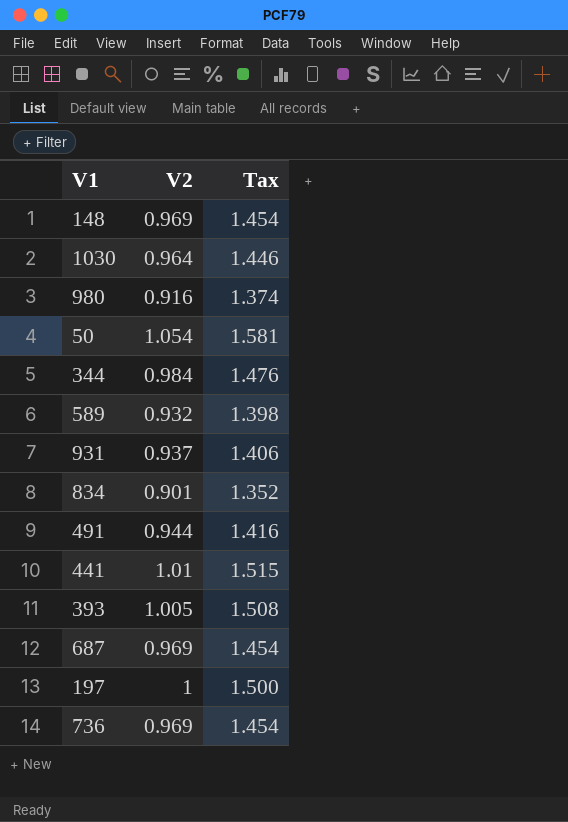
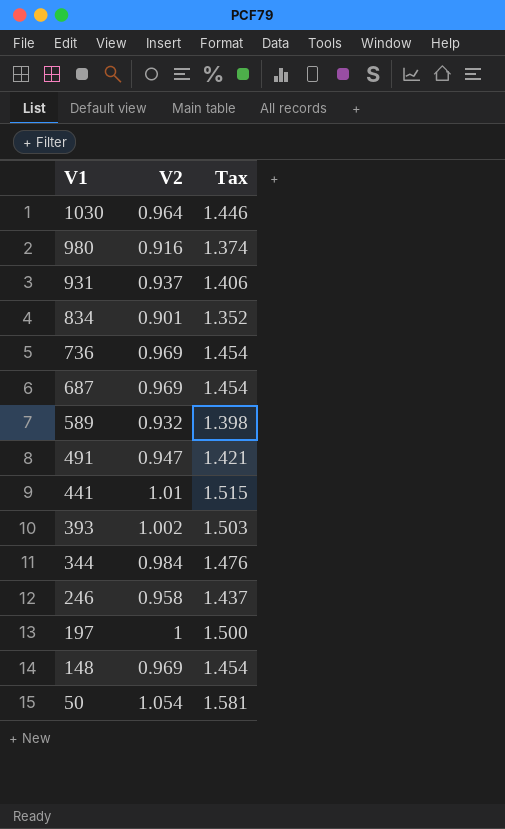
row order: none -> V1 descending
491 | V2: 0.944 -> 0.947
491 | Tax: 1.416 -> 1.421
393 | V2: 1.005 -> 1.002
393 | Tax: 1.508 -> 1.503
row 246: none -> 0.958 | 1.437

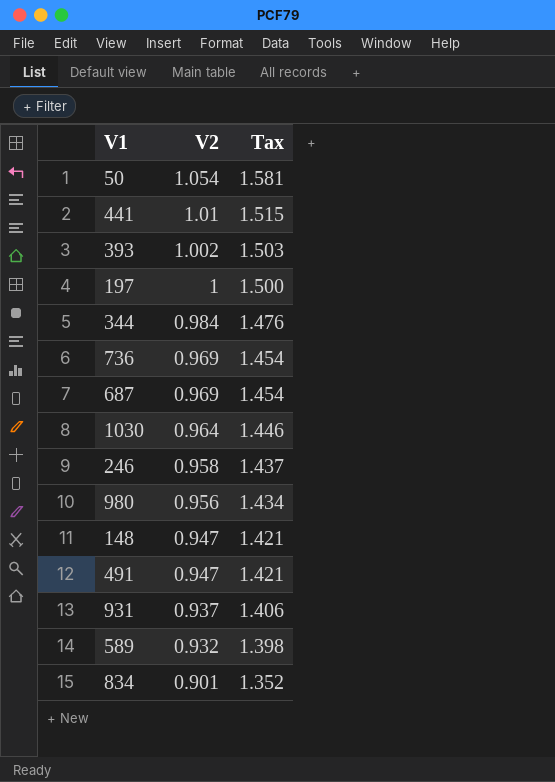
row order: V1 descending -> V2 descending
980 | V2: 0.916 -> 0.956
980 | Tax: 1.374 -> 1.434
148 | V2: 0.969 -> 0.947
148 | Tax: 1.454 -> 1.421

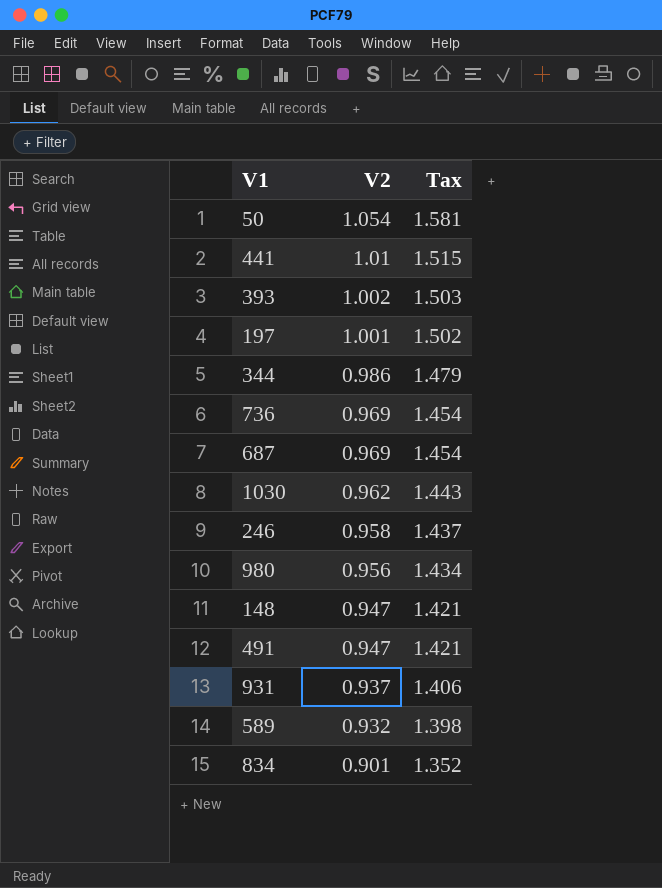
197 | V2: 1 -> 1.001
197 | Tax: 1.500 -> 1.502
344 | V2: 0.984 -> 0.986
344 | Tax: 1.476 -> 1.479
1030 | V2: 0.964 -> 0.962
1030 | Tax: 1.446 -> 1.443

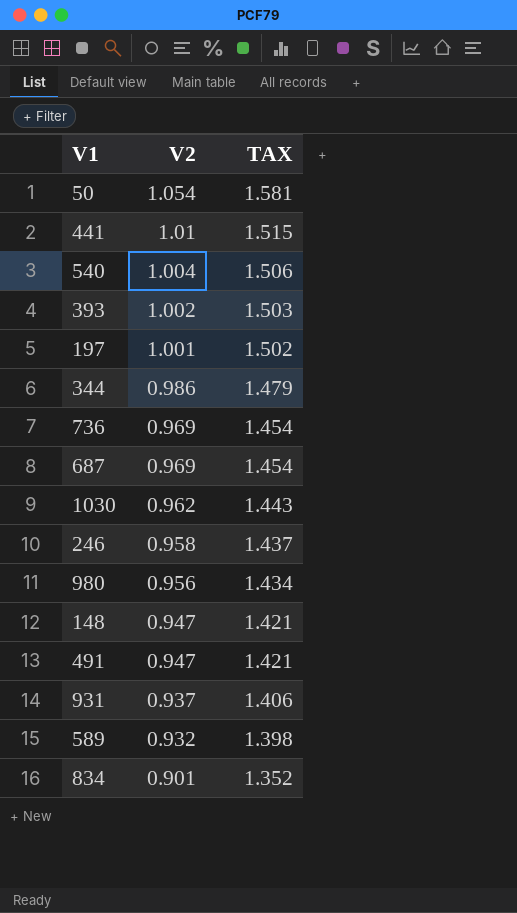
column name: Tax -> TAX
row 540: none -> 1.004 | 1.506

